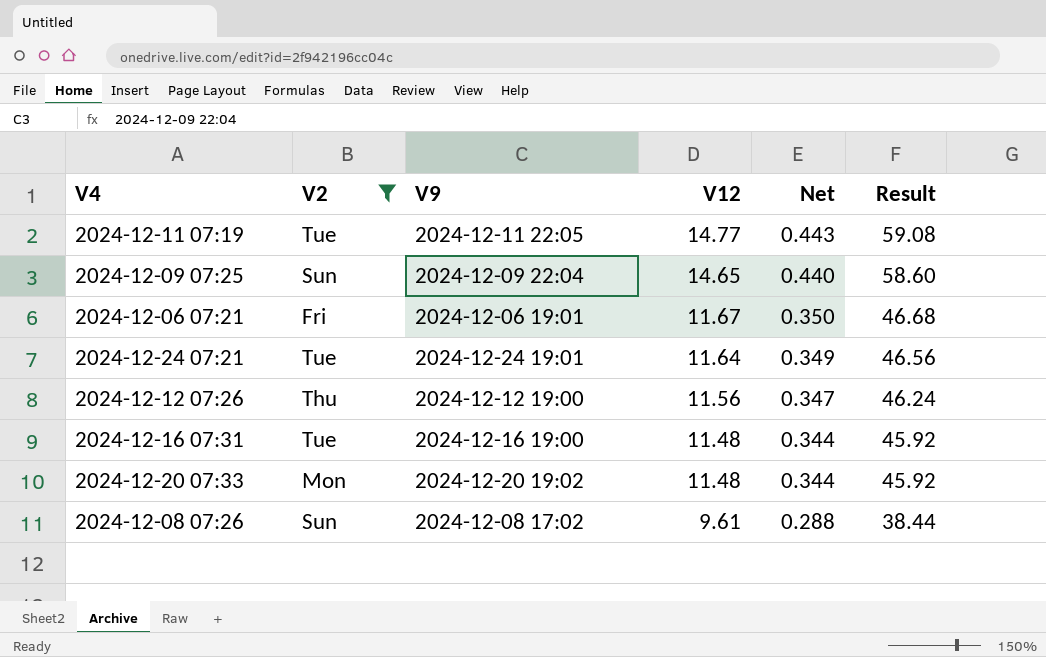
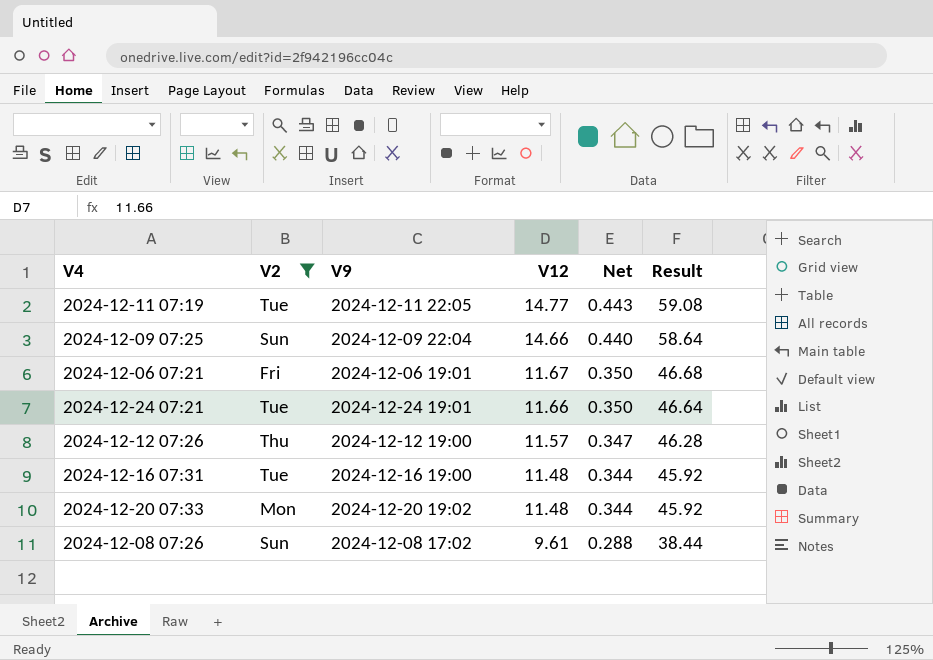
2024-12-09 07:25 | V12: 14.65 -> 14.66
2024-12-09 07:25 | Result: 58.60 -> 58.64
2024-12-24 07:21 | V12: 11.64 -> 11.66
2024-12-24 07:21 | Net: 0.349 -> 0.350
2024-12-24 07:21 | Result: 46.56 -> 46.64
2024-12-12 07:26 | V12: 11.56 -> 11.57
2024-12-12 07:26 | Result: 46.24 -> 46.28

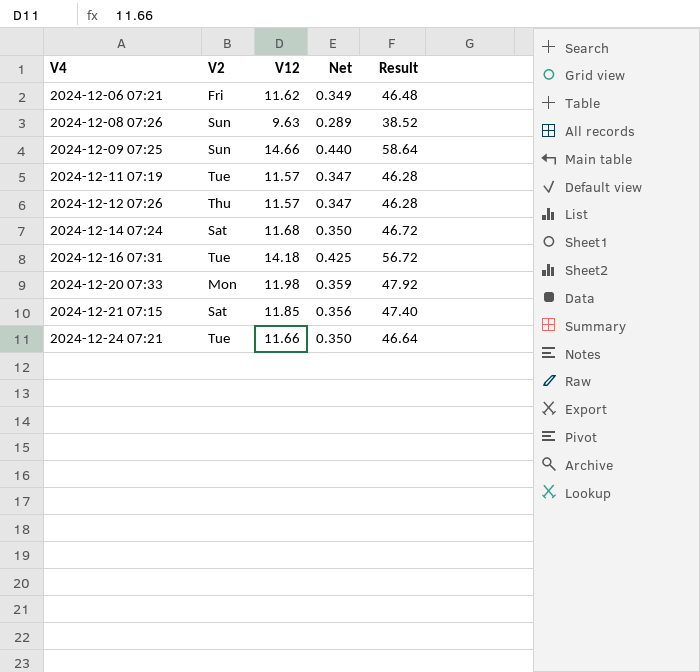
filter: V2 != Sat -> none
row order: V12 descending -> V4 ascending
column V9 | position: 3 -> none
2024-12-06 07:21 | V12: 11.67 -> 11.62
2024-12-06 07:21 | Net: 0.350 -> 0.349
2024-12-06 07:21 | Result: 46.68 -> 46.48
2024-12-08 07:26 | V12: 9.61 -> 9.63
2024-12-08 07:26 | Net: 0.288 -> 0.289
2024-12-08 07:26 | Result: 38.44 -> 38.52
2024-12-11 07:19 | V12: 14.77 -> 11.57
2024-12-11 07:19 | Net: 0.443 -> 0.347
2024-12-11 07:19 | Result: 59.08 -> 46.28
2024-12-16 07:31 | V12: 11.48 -> 14.18
2024-12-16 07:31 | Net: 0.344 -> 0.425
2024-12-16 07:31 | Result: 45.92 -> 56.72
2024-12-20 07:33 | V12: 11.48 -> 11.98
2024-12-20 07:33 | Net: 0.344 -> 0.359
2024-12-20 07:33 | Result: 45.92 -> 47.92

